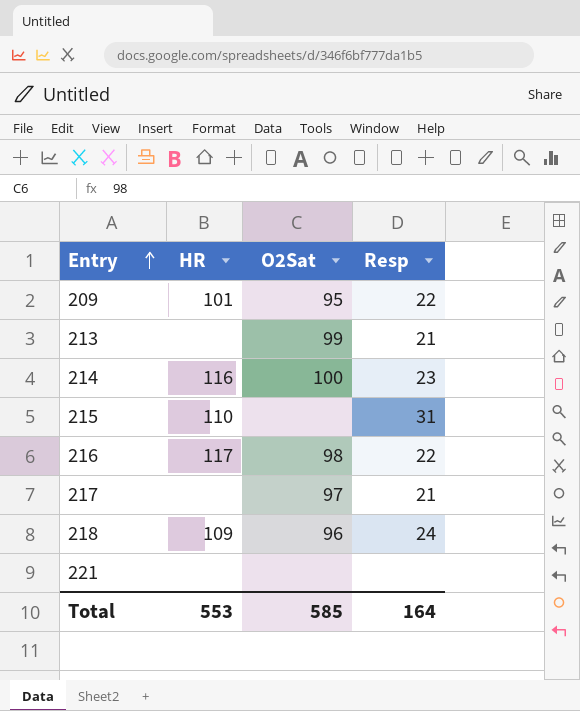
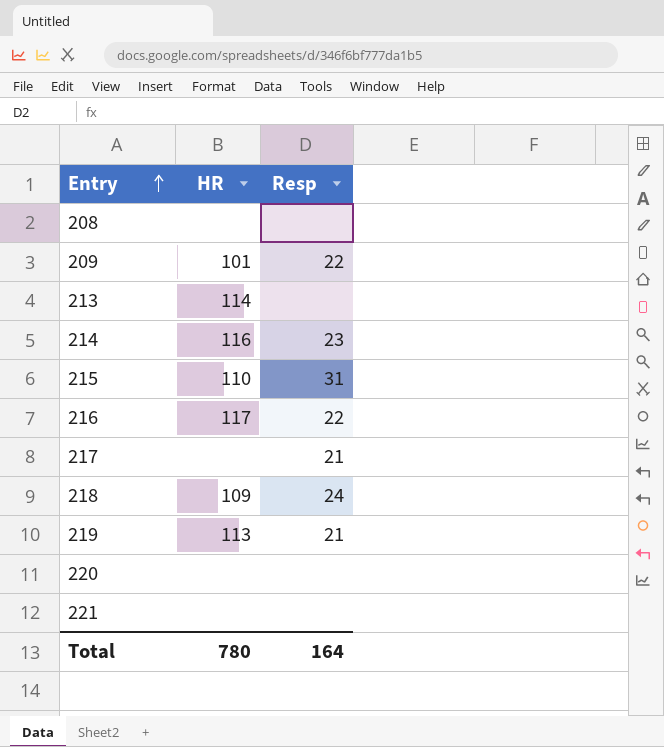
column O2Sat | position: 3 -> none
row 208: none -> none | none
213 | HR: none -> 114
213 | Resp: 21 -> none
row 219: none -> 113 | 21
row 220: none -> none | none
Total | HR: 553 -> 780

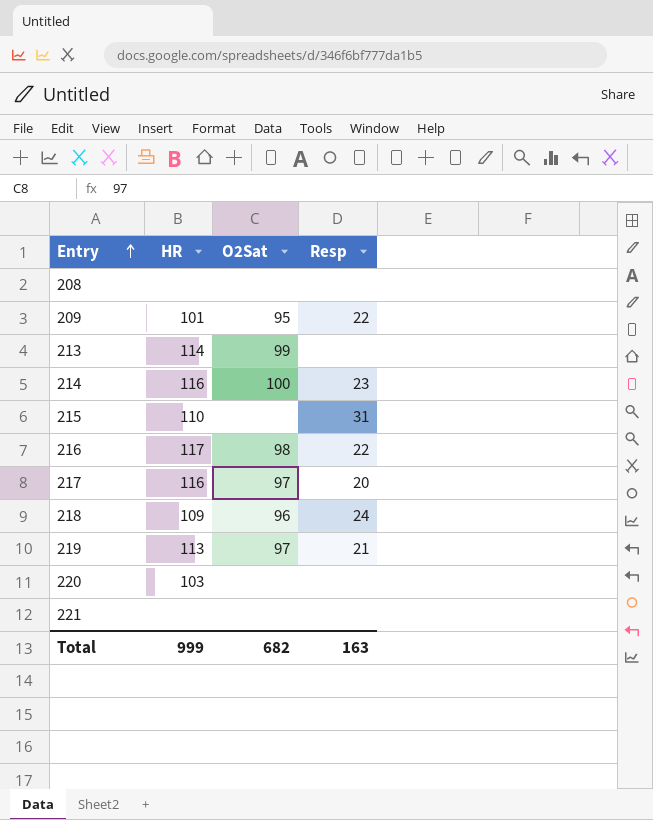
column O2Sat | position: none -> 3
217 | HR: none -> 116
217 | Resp: 21 -> 20
220 | HR: none -> 103
Total | HR: 780 -> 999
Total | Resp: 164 -> 163

